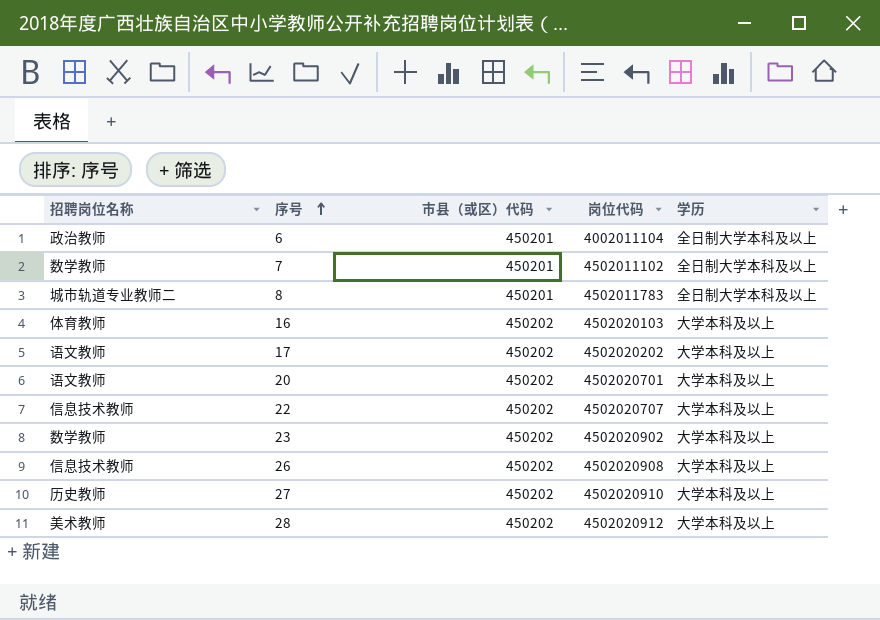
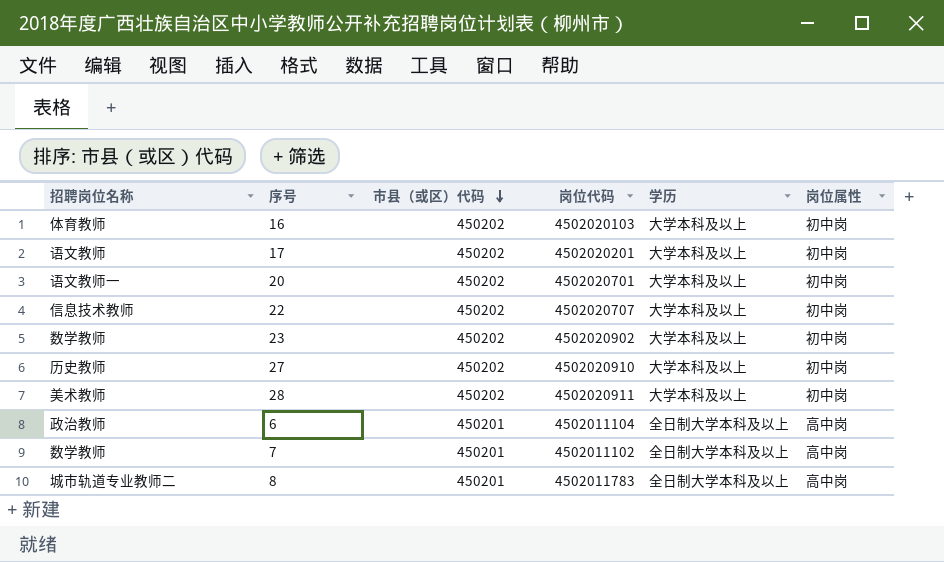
row order: 序号 ascending -> 市县（或区）代码 descending
column 岗位属性 | position: none -> 6
row 26: 信息技术教师 | 450202 | 4502020908 | 大学本科及以上 -> none
17 | 岗位代码: 4502020202 -> 4502020201
20 | 招聘岗位名称: 语文教师 -> 语文教师一
28 | 岗位代码: 4502020912 -> 4502020911
6 | 岗位代码: 4002011104 -> 4502011104

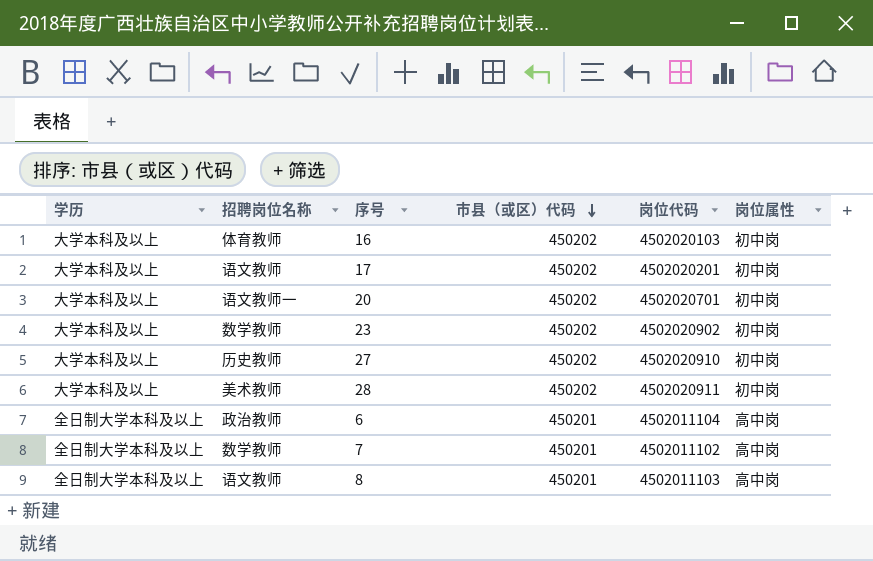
column 学历 | position: 5 -> 1
row 22: 信息技术教师 | 450202 | 4502020707 | 大学本科及以上 | 初中岗 -> none
8 | 招聘岗位名称: 城市轨道专业教师二 -> 语文教师
8 | 岗位代码: 4502011783 -> 4502011103

